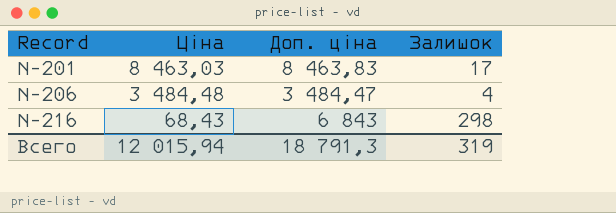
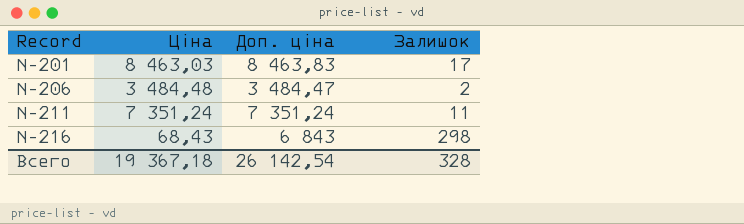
N-206 | Залишок: 4 -> 2
row N-211: none -> 7 351,24 | 7 351,24 | 11
Всего | Ціна: 12 015,94 -> 19 367,18
Всего | Доп. ціна: 18 791,3 -> 26 142,54
Всего | Залишок: 319 -> 328

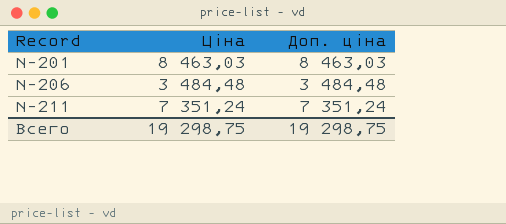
column Залишок | position: 4 -> none
row N-216: 68,43 | 6 843 | 298 -> none
N-201 | Доп. ціна: 8 463,83 -> 8 463,03
N-206 | Доп. ціна: 3 484,47 -> 3 484,48
Всего | Ціна: 19 367,18 -> 19 298,75
Всего | Доп. ціна: 26 142,54 -> 19 298,75

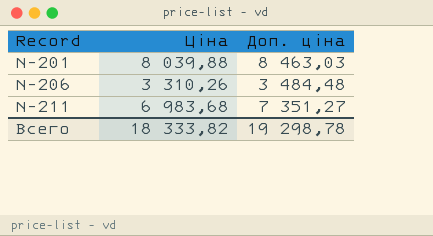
N-201 | Ціна: 8 463,03 -> 8 039,88
N-206 | Ціна: 3 484,48 -> 3 310,26
N-211 | Ціна: 7 351,24 -> 6 983,68
N-211 | Доп. ціна: 7 351,24 -> 7 351,27
Всего | Ціна: 19 298,75 -> 18 333,82
Всего | Доп. ціна: 19 298,75 -> 19 298,78

